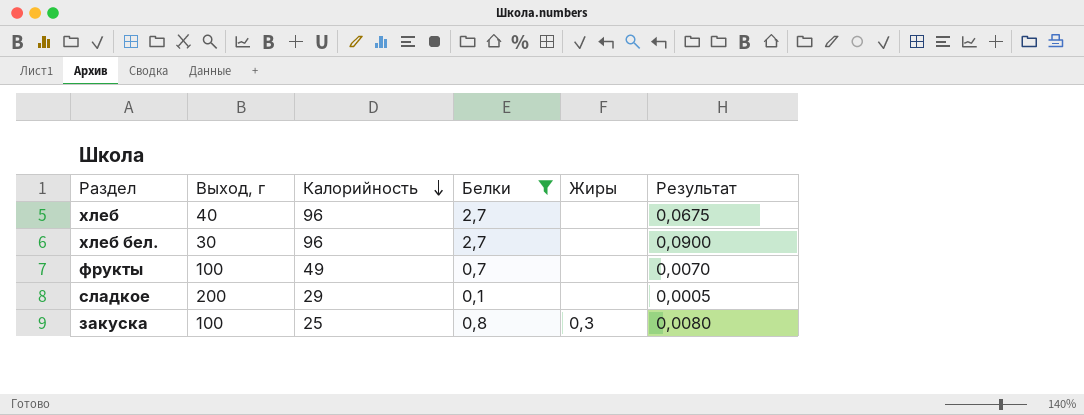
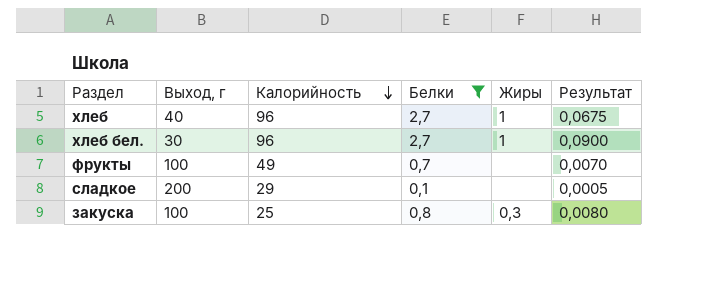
хлеб | Жиры: none -> 1
хлеб бел. | Жиры: none -> 1

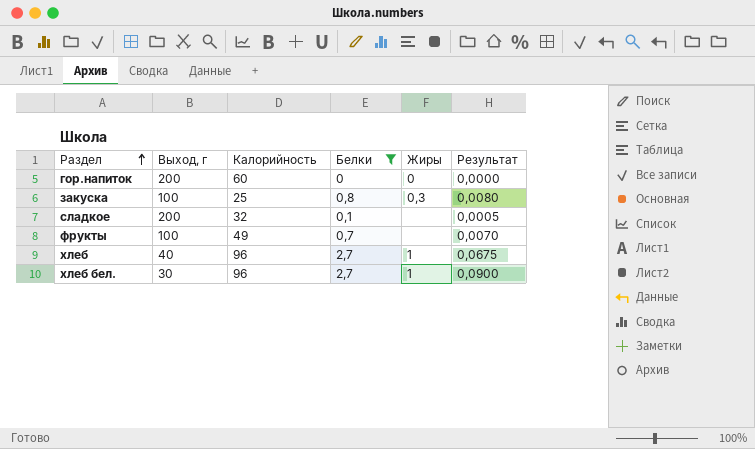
row order: Калорийность descending -> Раздел ascending
row гор.напиток: none -> 200 | 60 | 0 | 0 | 0,0000
сладкое | Калорийность: 29 -> 32

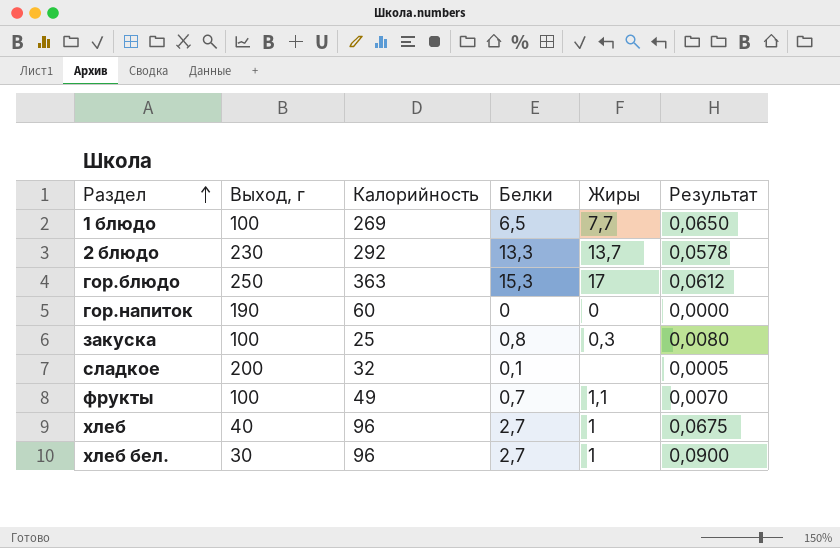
filter: Белки <= 2,7 -> none
гор.напиток | Выход, г: 200 -> 190
фрукты | Жиры: none -> 1,1

